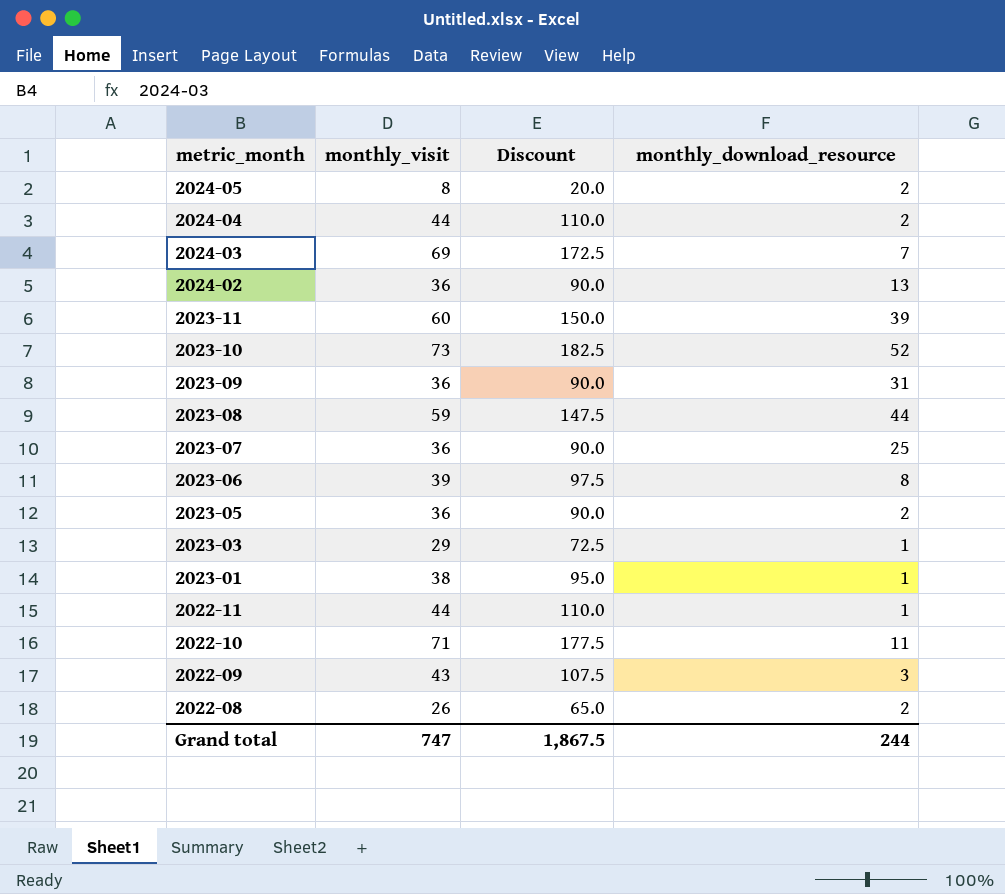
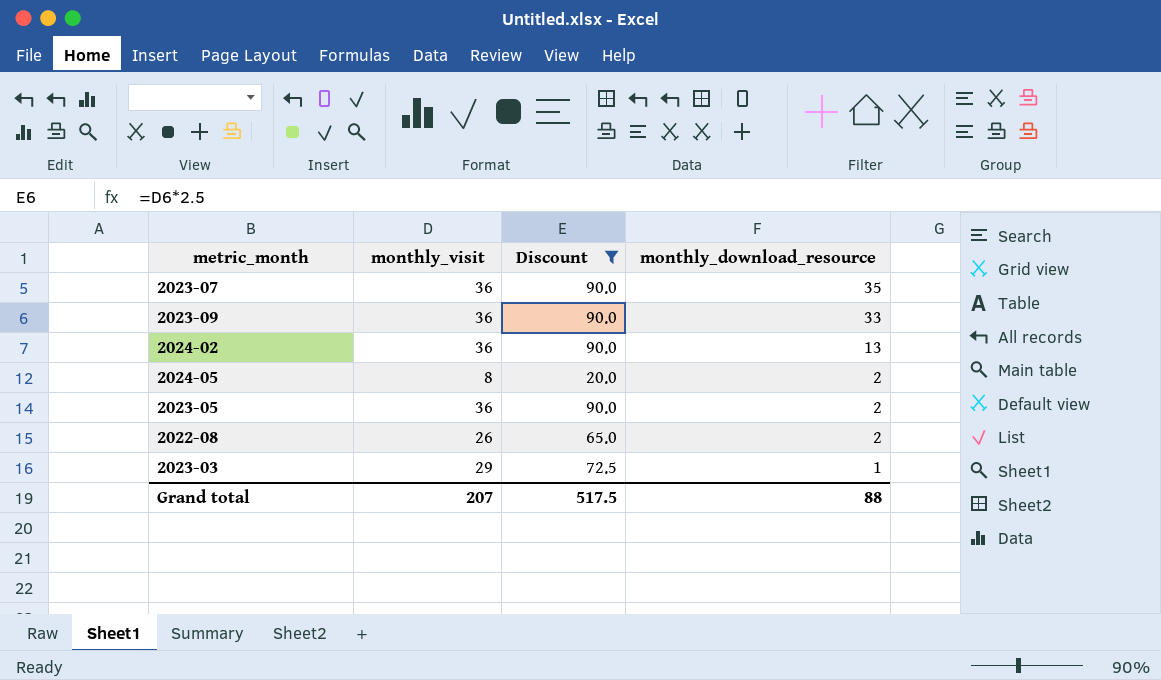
filter: none -> Discount <= 90.0
row order: metric_month descending -> monthly_download_resource descending
2023-07 | monthly_download_resource: 25 -> 35
2023-09 | monthly_download_resource: 31 -> 33
Grand total | monthly_visit: 747 -> 207
Grand total | Discount: 1,867.5 -> 517.5
Grand total | monthly_download_resource: 244 -> 88

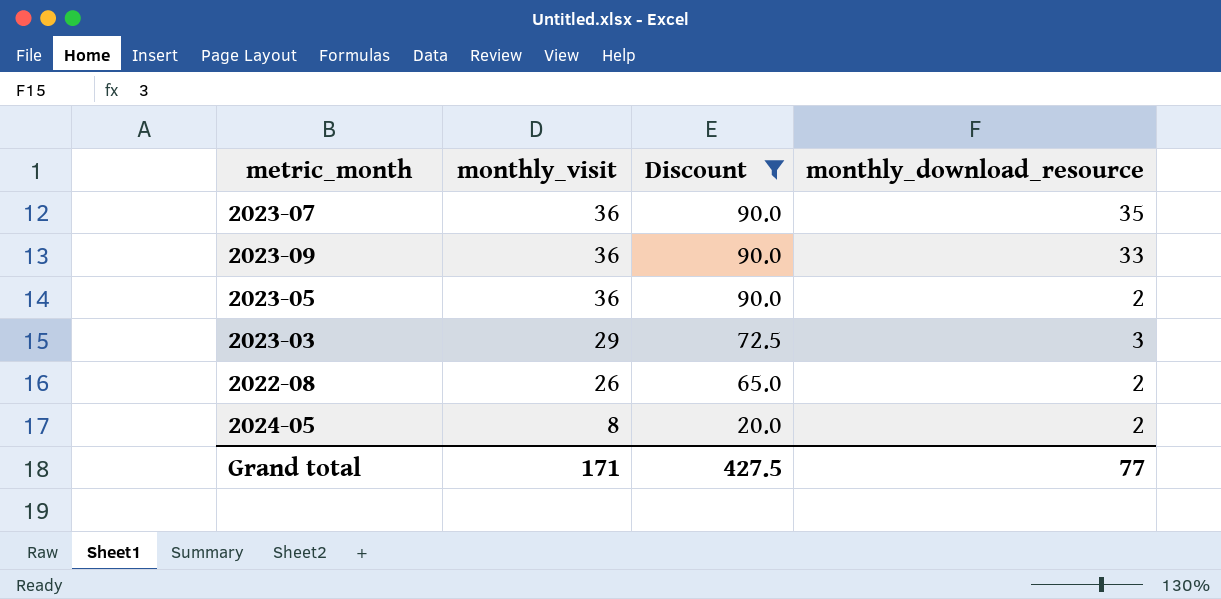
row order: monthly_download_resource descending -> monthly_visit descending
row 2024-02: 36 | 90.0 | 13 -> none
2023-03 | monthly_download_resource: 1 -> 3
Grand total | monthly_visit: 207 -> 171
Grand total | Discount: 517.5 -> 427.5
Grand total | monthly_download_resource: 88 -> 77

